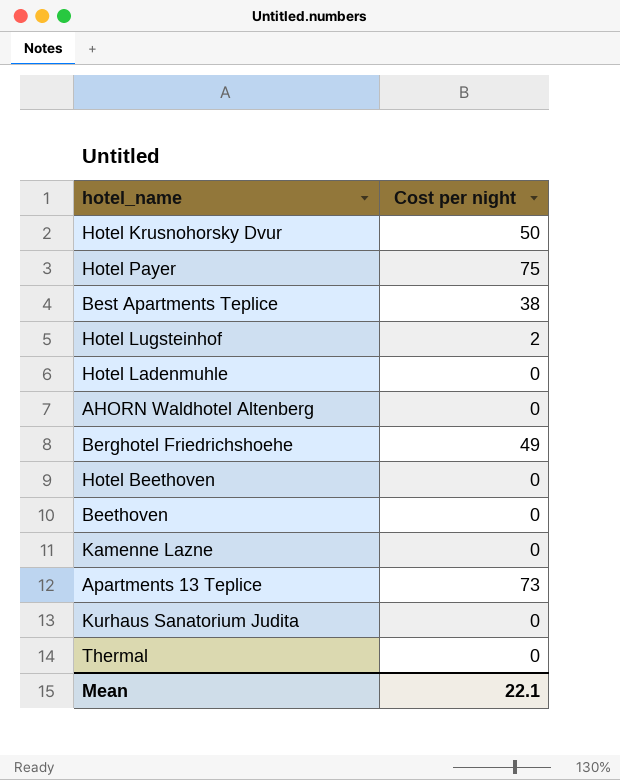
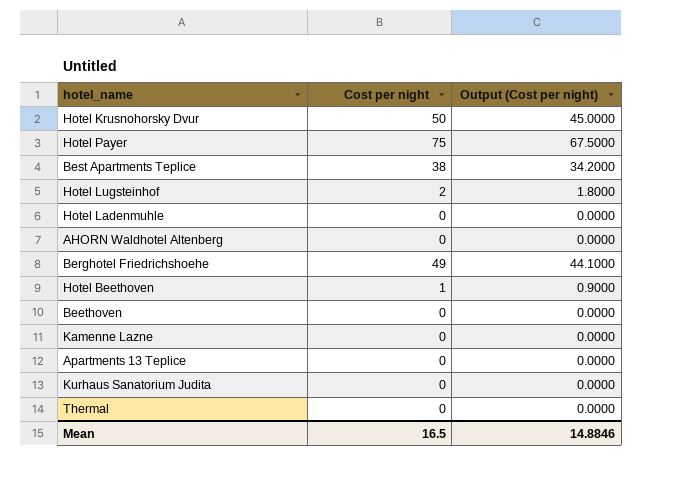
column Output (Cost per night) | formula: none -> [Cost per night] * 0.9
Hotel Beethoven | Cost per night: 0 -> 1
Apartments 13 Teplice | Cost per night: 73 -> 0
Mean | Cost per night: 22.1 -> 16.5

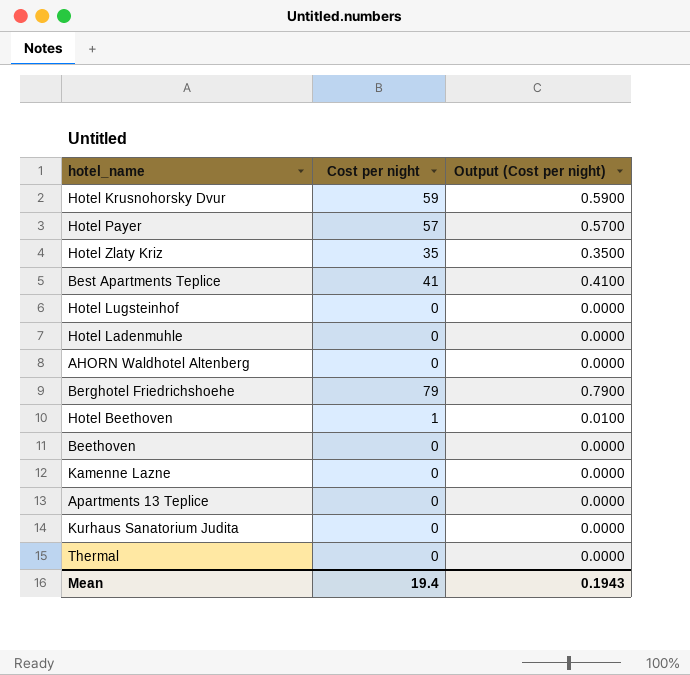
column Output (Cost per night) | formula: [Cost per night] * 0.9 -> [Cost per night] * 0.01
Hotel Krusnohorsky Dvur | Cost per night: 50 -> 59
Hotel Payer | Cost per night: 75 -> 57
row Hotel Zlaty Kriz: none -> 35 | 0.3500
Best Apartments Teplice | Cost per night: 38 -> 41
Hotel Lugsteinhof | Cost per night: 2 -> 0
Berghotel Friedrichshoehe | Cost per night: 49 -> 79
Mean | Cost per night: 16.5 -> 19.4
Mean | Output (Cost per night): 14.8846 -> 0.1943

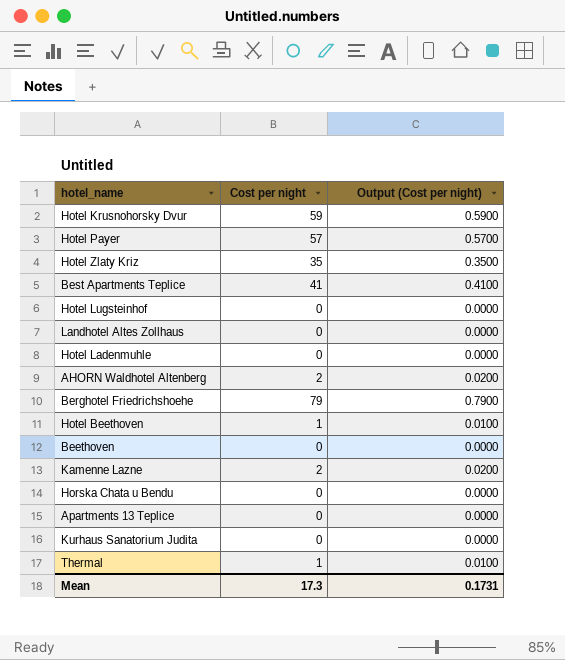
row Landhotel Altes Zollhaus: none -> 0 | 0.0000
AHORN Waldhotel Altenberg | Cost per night: 0 -> 2
AHORN Waldhotel Altenberg | Output (Cost per night): 0.0000 -> 0.0200
Kamenne Lazne | Cost per night: 0 -> 2
Kamenne Lazne | Output (Cost per night): 0.0000 -> 0.0200
row Horska Chata u Bendu: none -> 0 | 0.0000
Thermal | Cost per night: 0 -> 1
Thermal | Output (Cost per night): 0.0000 -> 0.0100
Mean | Cost per night: 19.4 -> 17.3
Mean | Output (Cost per night): 0.1943 -> 0.1731

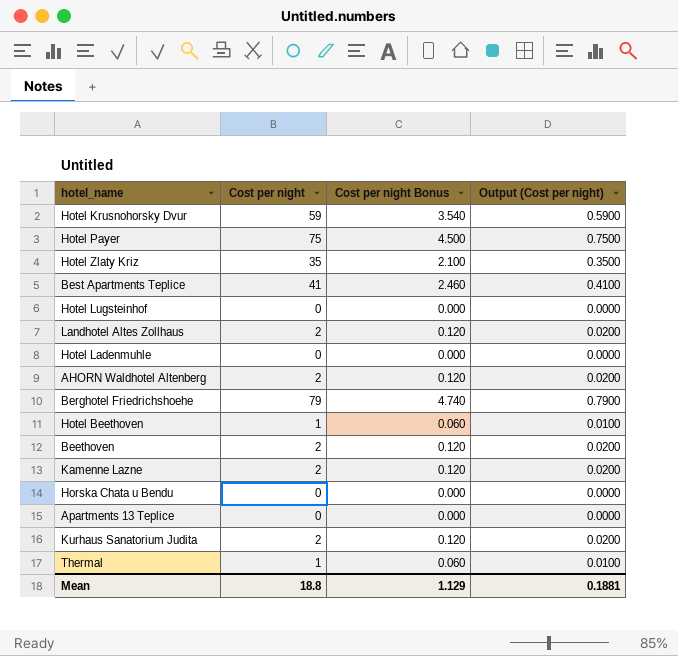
column Cost per night Bonus | formula: none -> [Cost per night] * 0.06
Hotel Payer | Cost per night: 57 -> 75
Hotel Payer | Output (Cost per night): 0.5700 -> 0.7500
Landhotel Altes Zollhaus | Cost per night: 0 -> 2
Landhotel Altes Zollhaus | Output (Cost per night): 0.0000 -> 0.0200
Beethoven | Cost per night: 0 -> 2
Beethoven | Output (Cost per night): 0.0000 -> 0.0200
Kurhaus Sanatorium Judita | Cost per night: 0 -> 2
Kurhaus Sanatorium Judita | Output (Cost per night): 0.0000 -> 0.0200
Mean | Cost per night: 17.3 -> 18.8
Mean | Output (Cost per night): 0.1731 -> 0.1881

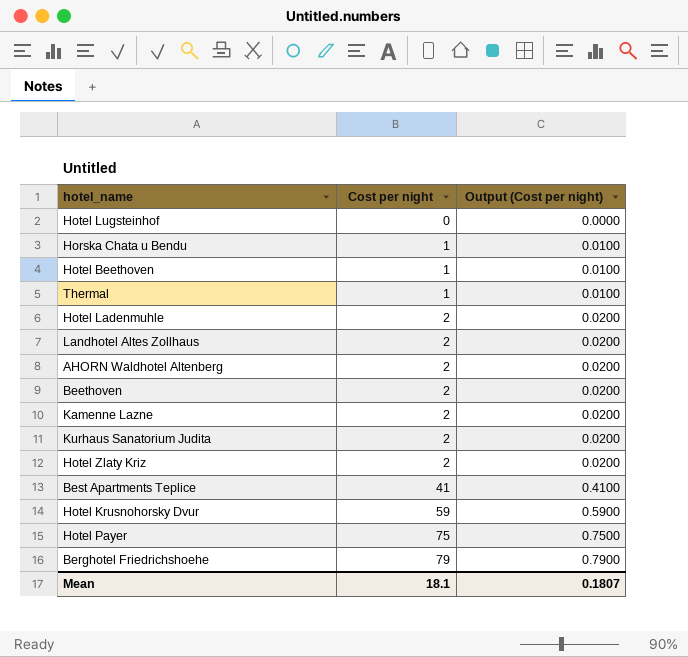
row order: none -> Cost per night ascending
column Cost per night Bonus | formula: [Cost per night] * 0.06 -> none
row Apartments 13 Teplice: 0 | 0.000 | 0.0000 -> none
Horska Chata u Bendu | Cost per night: 0 -> 1
Horska Chata u Bendu | Output (Cost per night): 0.0000 -> 0.0100
Hotel Ladenmuhle | Cost per night: 0 -> 2
Hotel Ladenmuhle | Output (Cost per night): 0.0000 -> 0.0200
Hotel Zlaty Kriz | Cost per night: 35 -> 2
Hotel Zlaty Kriz | Output (Cost per night): 0.3500 -> 0.0200
Mean | Cost per night: 18.8 -> 18.1
Mean | Output (Cost per night): 0.1881 -> 0.1807

